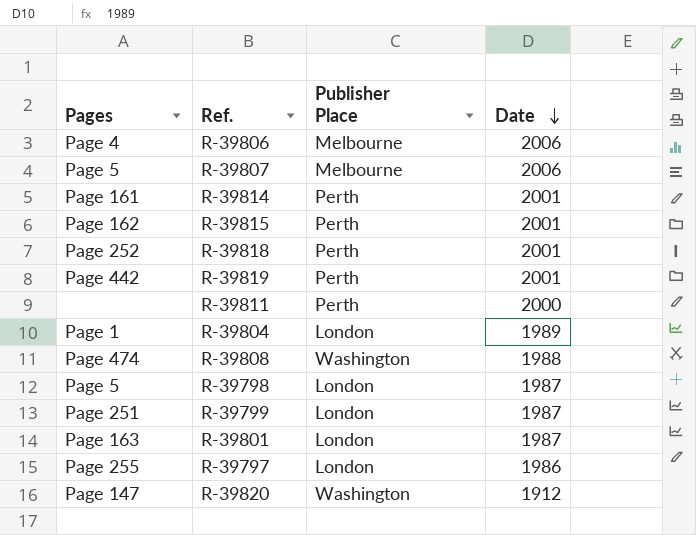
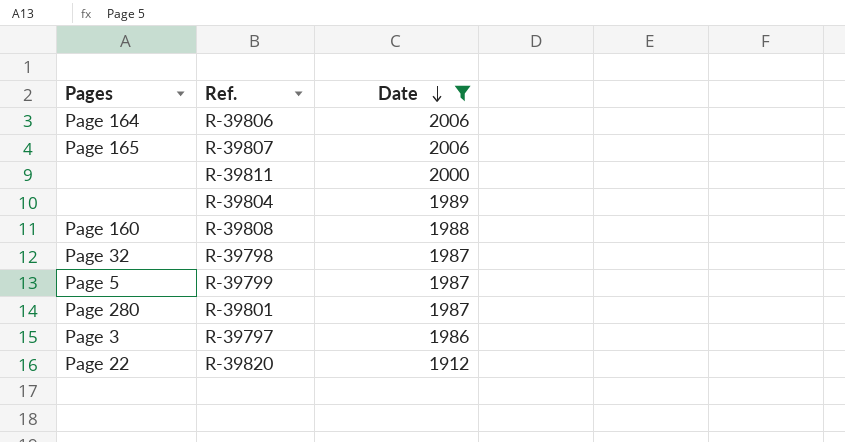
filter: none -> Date != 2001
column Publisher Place | position: 3 -> none
R-39806 | Pages: Page 4 -> Page 164
R-39807 | Pages: Page 5 -> Page 165
R-39804 | Pages: Page 1 -> none
R-39808 | Pages: Page 474 -> Page 160
R-39798 | Pages: Page 5 -> Page 32
R-39799 | Pages: Page 251 -> Page 5
R-39801 | Pages: Page 163 -> Page 280
R-39797 | Pages: Page 255 -> Page 3
R-39820 | Pages: Page 147 -> Page 22

